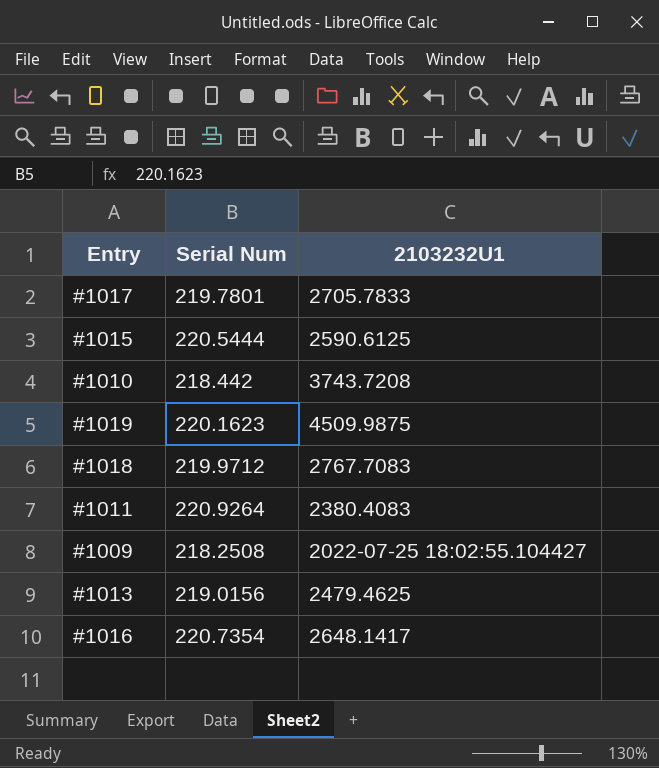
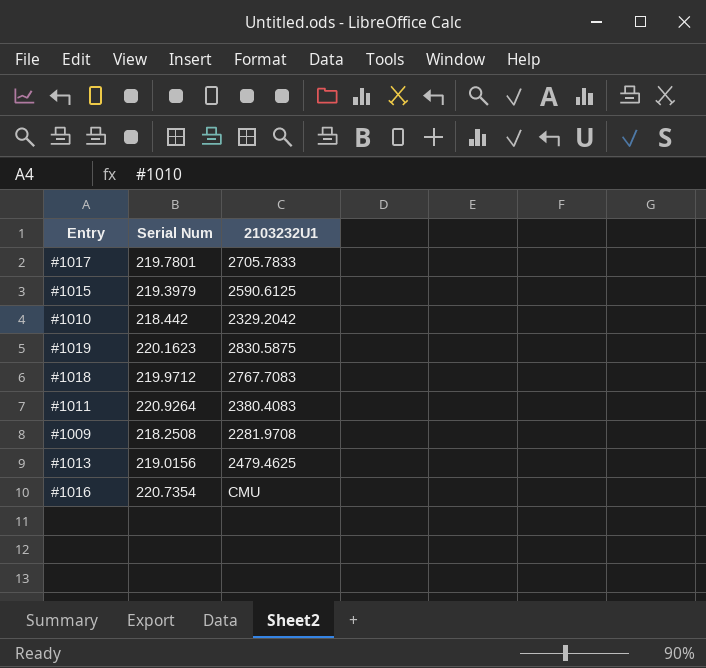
#1015 | Serial Num: 220.5444 -> 219.3979
#1010 | 2103232U1: 3743.7208 -> 2329.2042
#1019 | 2103232U1: 4509.9875 -> 2830.5875
#1009 | 2103232U1: 2022-07-25 18:02:55.104427 -> 2281.9708
#1016 | 2103232U1: 2648.1417 -> CMU

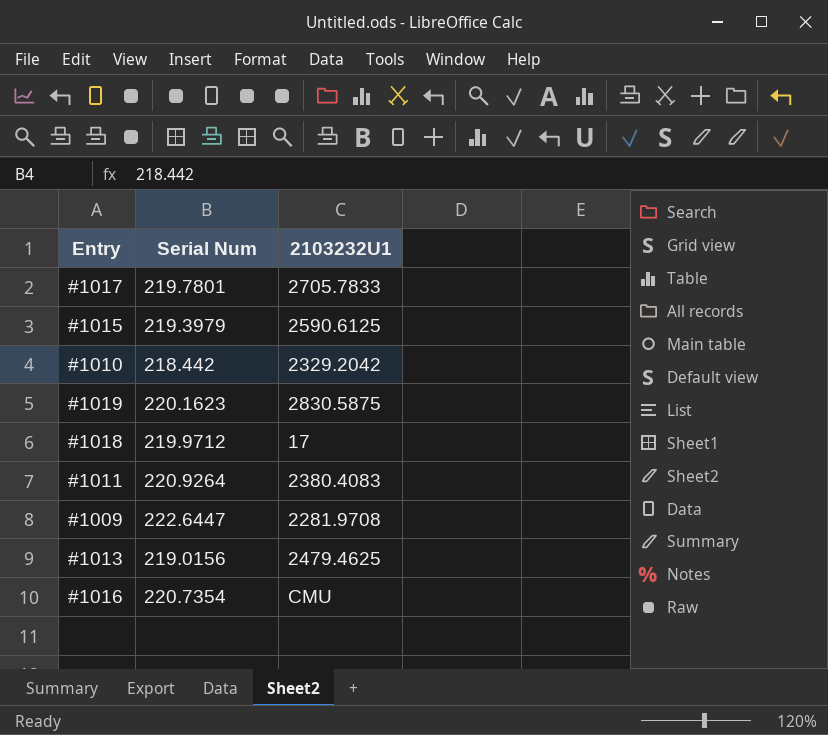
#1018 | 2103232U1: 2767.7083 -> 17
#1009 | Serial Num: 218.2508 -> 222.6447

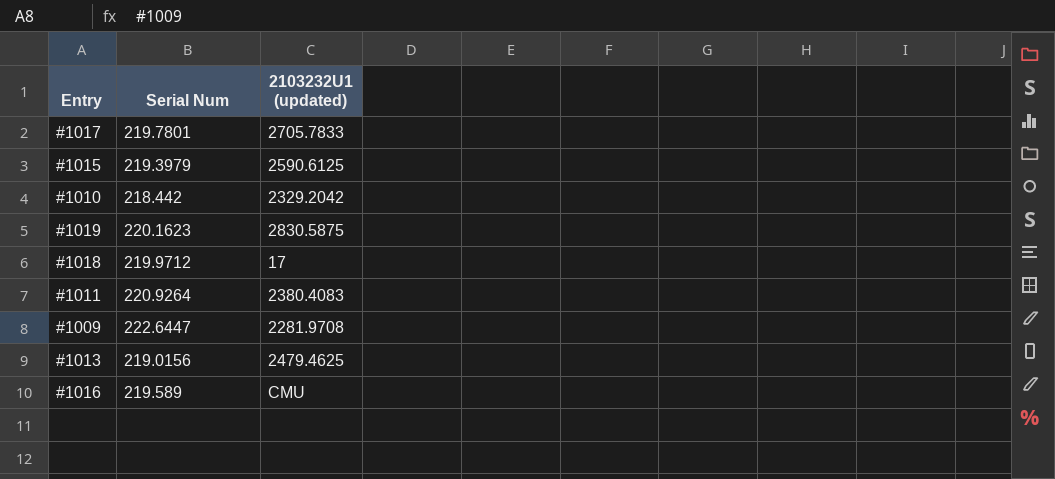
column name: 2103232U1 -> 2103232U1 (updated)
#1016 | Serial Num: 220.7354 -> 219.589

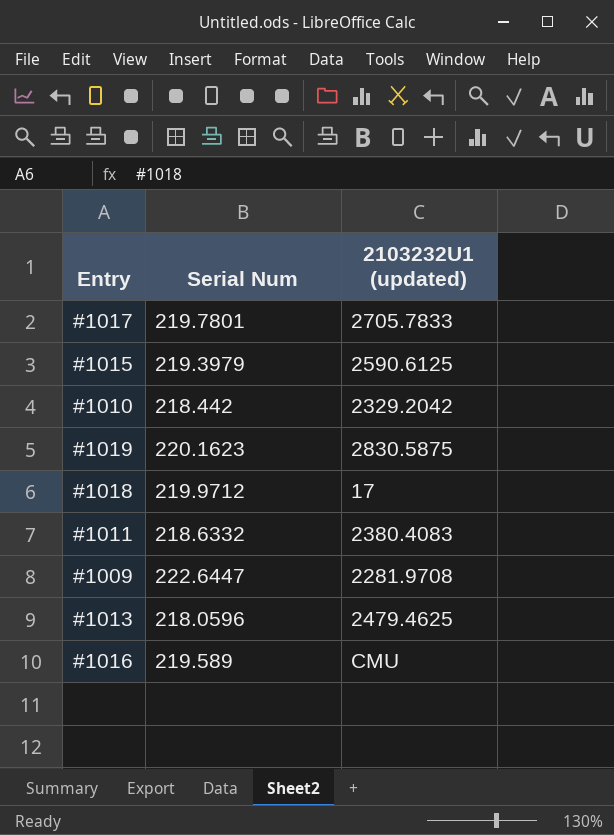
#1011 | Serial Num: 220.9264 -> 218.6332
#1013 | Serial Num: 219.0156 -> 218.0596

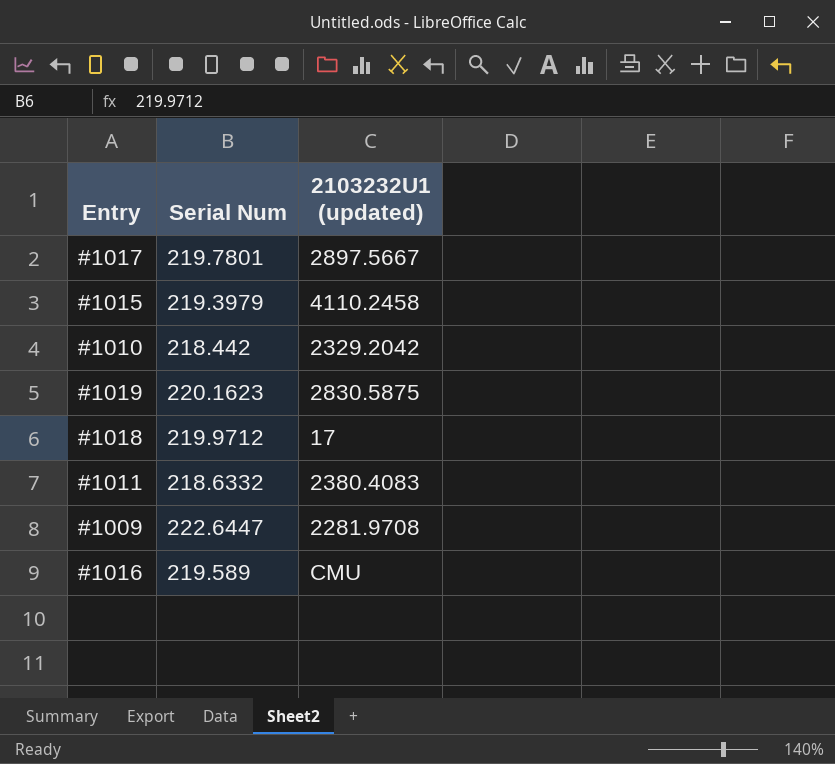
row #1013: 218.0596 | 2479.4625 -> none
#1017 | 2103232U1 (updated): 2705.7833 -> 2897.5667
#1015 | 2103232U1 (updated): 2590.6125 -> 4110.2458

